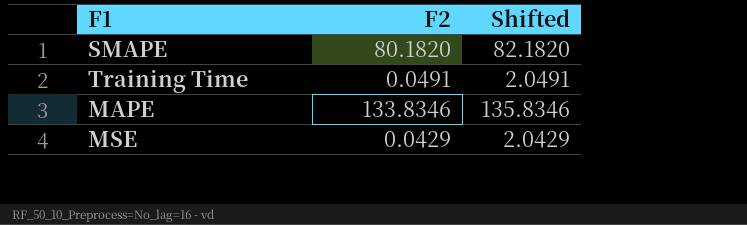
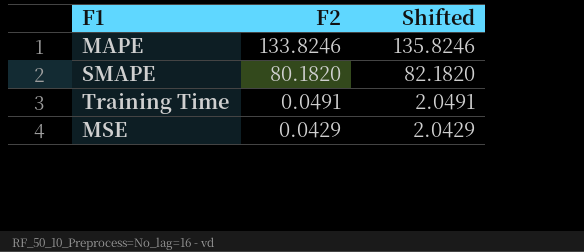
row order: none -> F2 descending
MAPE | F2: 133.8346 -> 133.8246
MAPE | Shifted: 135.8346 -> 135.8246

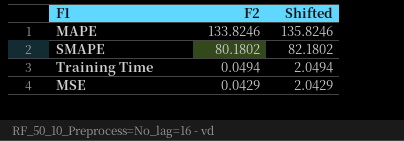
SMAPE | F2: 80.1820 -> 80.1802
SMAPE | Shifted: 82.1820 -> 82.1802
Training Time | F2: 0.0491 -> 0.0494
Training Time | Shifted: 2.0491 -> 2.0494

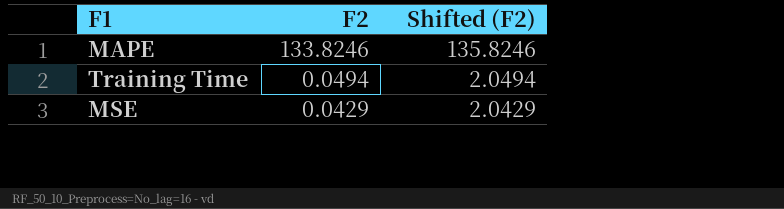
column name: Shifted -> Shifted (F2)
row SMAPE: 80.1802 | 82.1802 -> none

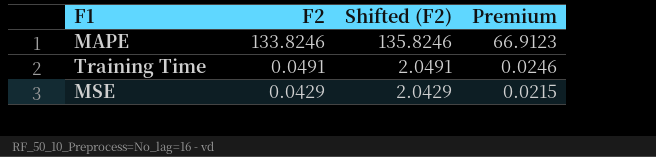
column Premium | formula: none -> [F2] * 0.5
Training Time | F2: 0.0494 -> 0.0491
Training Time | Shifted (F2): 2.0494 -> 2.0491

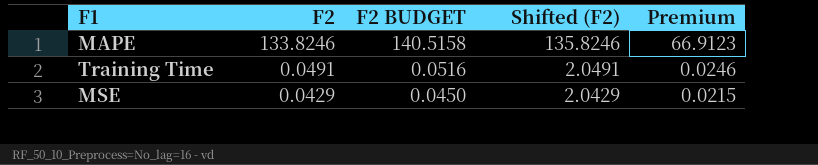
column F2 BUDGET | formula: none -> [F2] * 1.05

